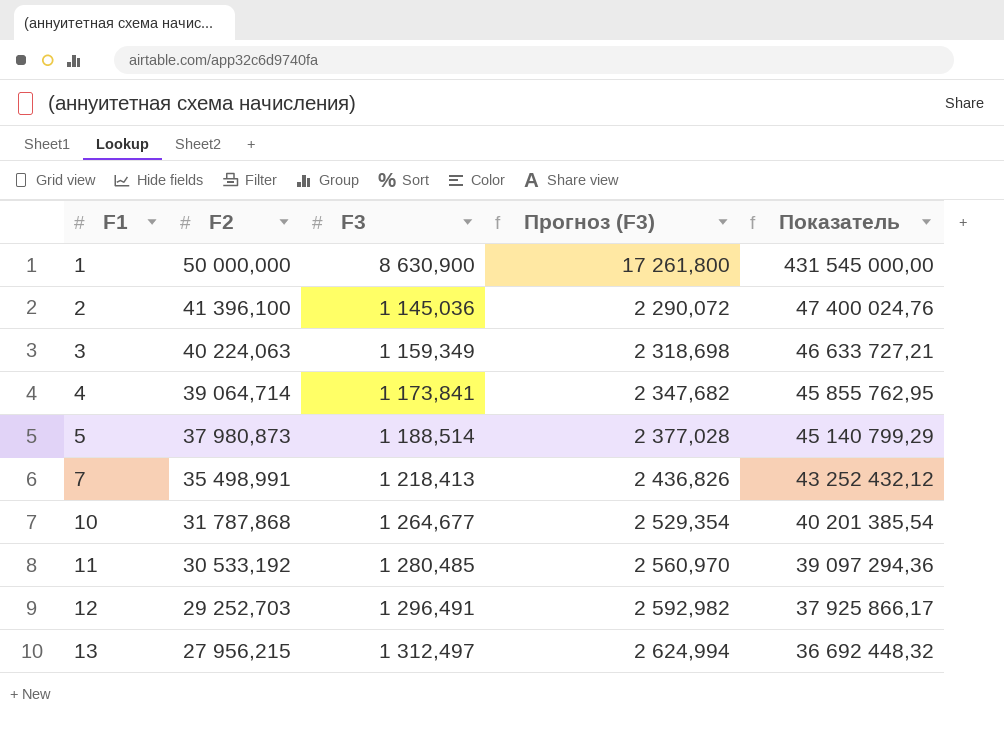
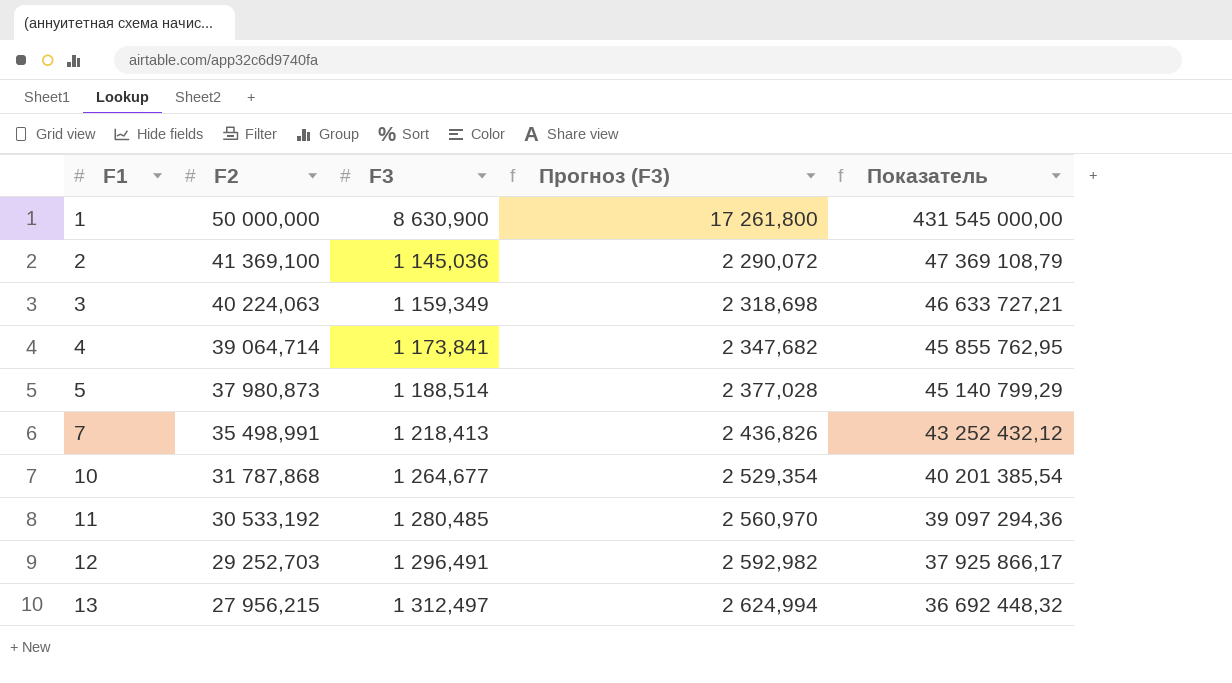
2 | F2: 41 396,100 -> 41 369,100
2 | Показатель: 47 400 024,76 -> 47 369 108,79

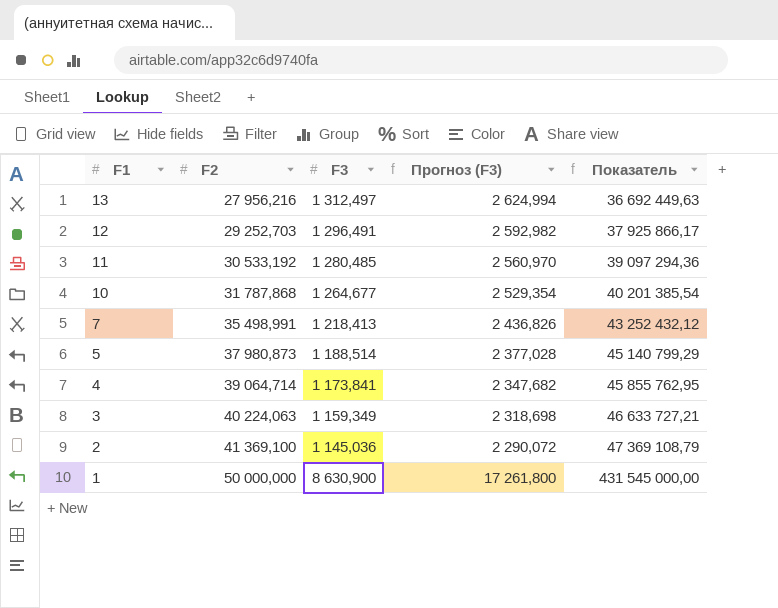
row order: F1 ascending -> F1 descending
13 | F2: 27 956,215 -> 27 956,216
13 | Показатель: 36 692 448,32 -> 36 692 449,63

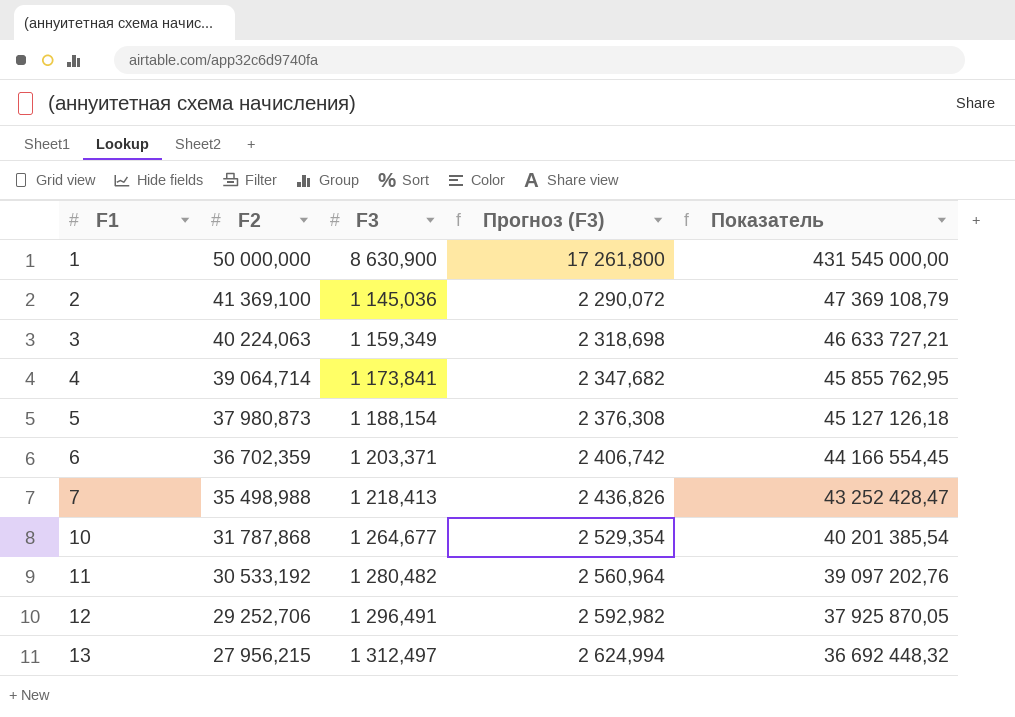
row order: F1 descending -> F1 ascending
5 | F3: 1 188,514 -> 1 188,154
5 | Прогноз (F3): 2 377,028 -> 2 376,308
5 | Показатель: 45 140 799,29 -> 45 127 126,18
row 6: none -> 36 702,359 | 1 203,371 | 2 406,742 | 44 166 554,45
7 | F2: 35 498,991 -> 35 498,988
7 | Показатель: 43 252 432,12 -> 43 252 428,47
11 | F3: 1 280,485 -> 1 280,482
11 | Прогноз (F3): 2 560,970 -> 2 560,964
11 | Показатель: 39 097 294,36 -> 39 097 202,76
12 | F2: 29 252,703 -> 29 252,706
12 | Показатель: 37 925 866,17 -> 37 925 870,05
13 | F2: 27 956,216 -> 27 956,215
13 | Показатель: 36 692 449,63 -> 36 692 448,32

